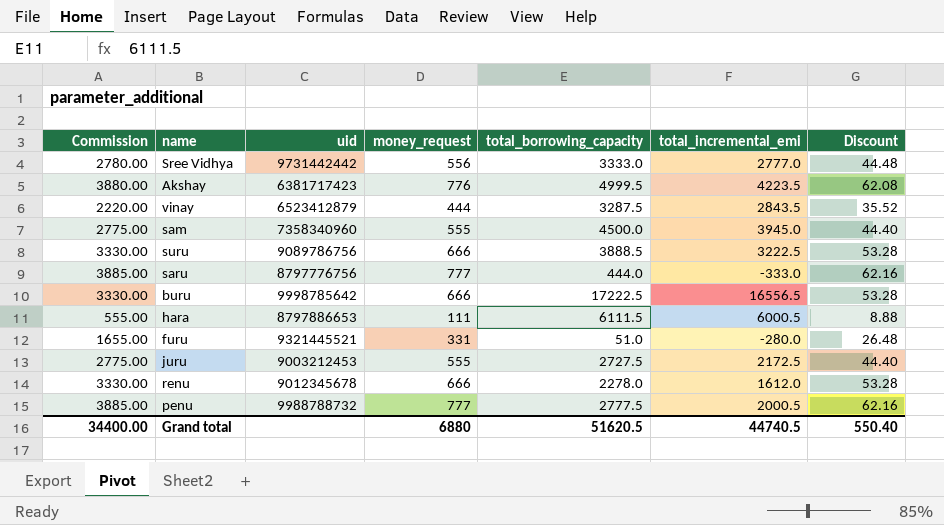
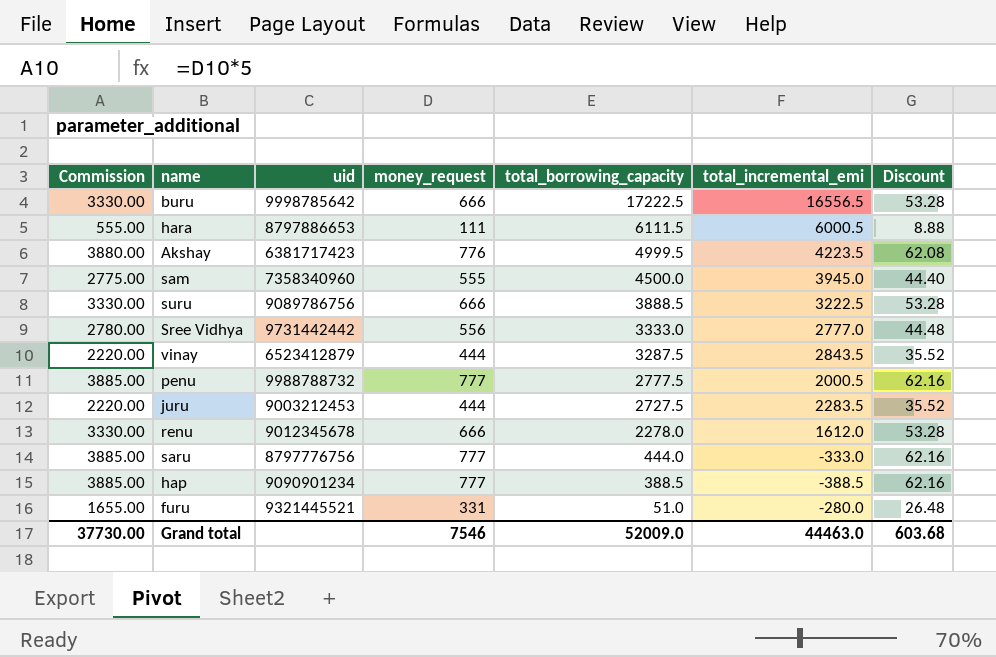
row order: none -> total_borrowing_capacity descending
juru | Commission: 2775.00 -> 2220.00
juru | money_request: 555 -> 444
juru | total_incremental_emi: 2172.5 -> 2283.5
juru | Discount: 44.40 -> 35.52
row hap: none -> 3885.00 | 9090901234 | 777 | 388.5 | -388.5 | 62.16
Grand total | Commission: 34400.00 -> 37730.00
Grand total | money_request: 6880 -> 7546
Grand total | total_borrowing_capacity: 51620.5 -> 52009.0
Grand total | total_incremental_emi: 44740.5 -> 44463.0
Grand total | Discount: 550.40 -> 603.68

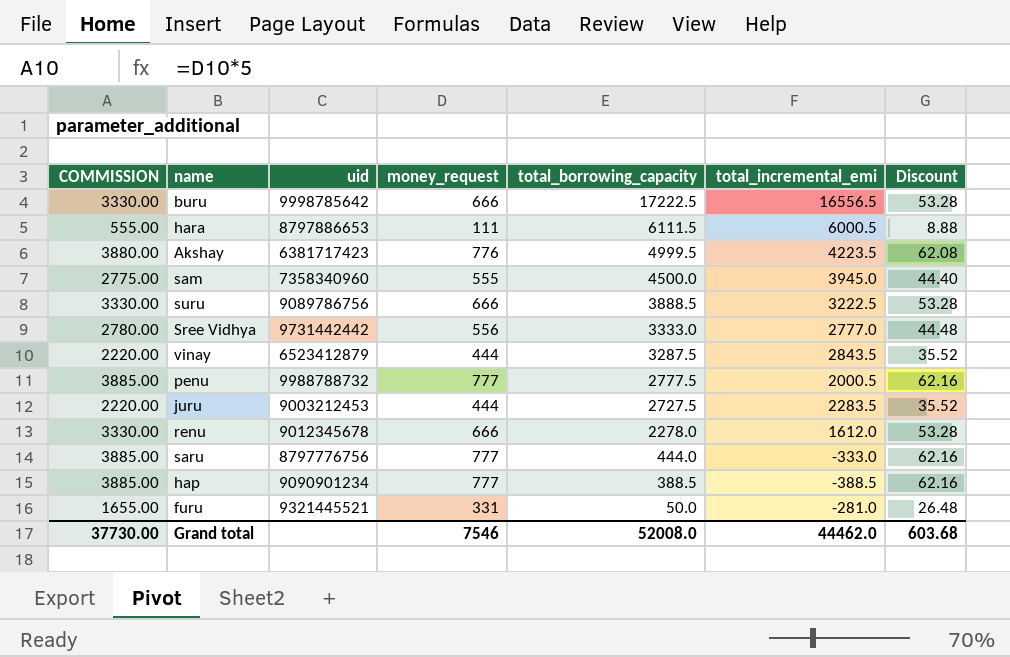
column name: Commission -> COMMISSION
furu | total_borrowing_capacity: 51.0 -> 50.0
furu | total_incremental_emi: -280.0 -> -281.0
Grand total | total_borrowing_capacity: 52009.0 -> 52008.0
Grand total | total_incremental_emi: 44463.0 -> 44462.0

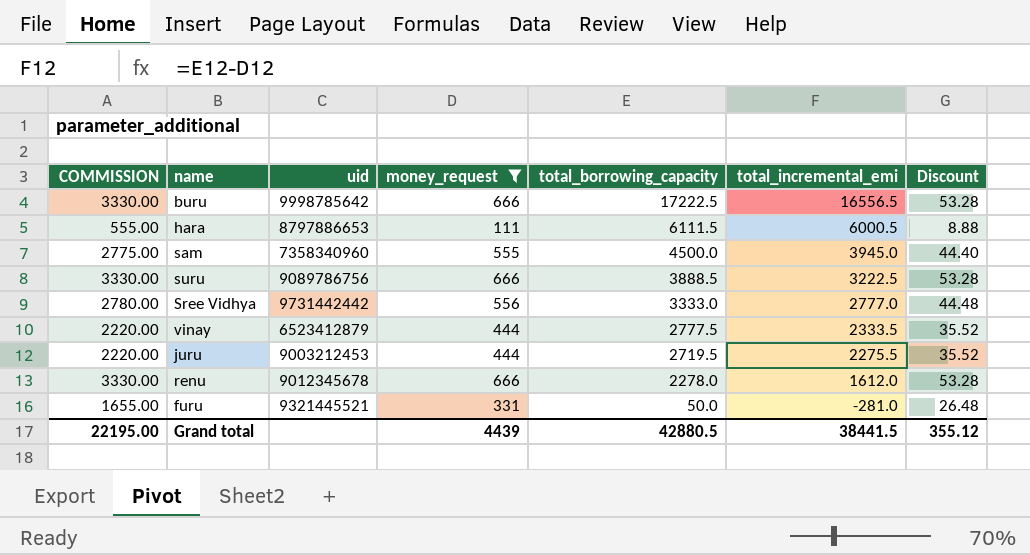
filter: none -> money_request <= 666
vinay | total_borrowing_capacity: 3287.5 -> 2777.5
vinay | total_incremental_emi: 2843.5 -> 2333.5
juru | total_borrowing_capacity: 2727.5 -> 2719.5
juru | total_incremental_emi: 2283.5 -> 2275.5
Grand total | COMMISSION: 37730.00 -> 22195.00
Grand total | money_request: 7546 -> 4439
Grand total | total_borrowing_capacity: 52008.0 -> 42880.5
Grand total | total_incremental_emi: 44462.0 -> 38441.5
Grand total | Discount: 603.68 -> 355.12

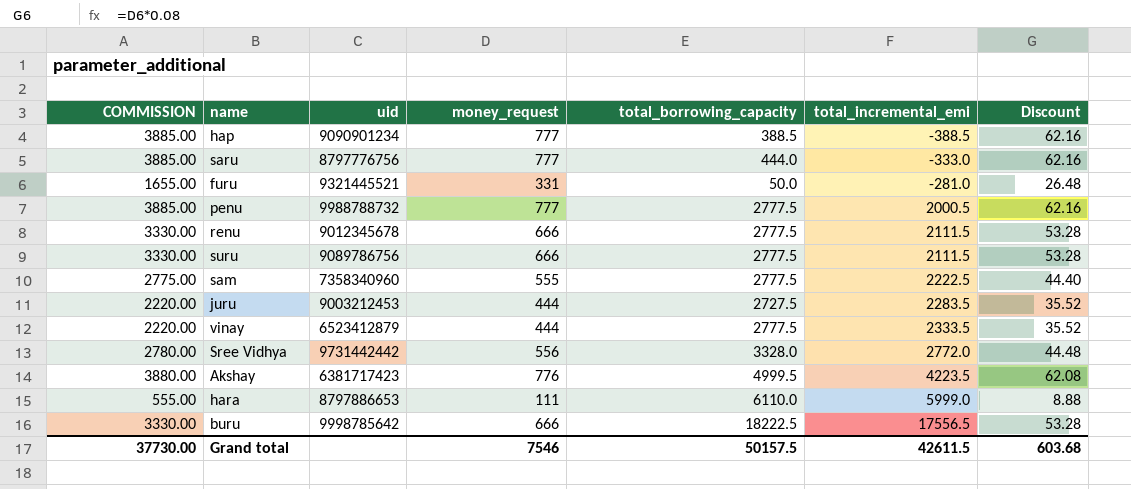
filter: money_request <= 666 -> none
row order: total_borrowing_capacity descending -> total_incremental_emi ascending
renu | total_borrowing_capacity: 2278.0 -> 2777.5
renu | total_incremental_emi: 1612.0 -> 2111.5
suru | total_borrowing_capacity: 3888.5 -> 2777.5
suru | total_incremental_emi: 3222.5 -> 2111.5
sam | total_borrowing_capacity: 4500.0 -> 2777.5
sam | total_incremental_emi: 3945.0 -> 2222.5
juru | total_borrowing_capacity: 2719.5 -> 2727.5
juru | total_incremental_emi: 2275.5 -> 2283.5
Sree Vidhya | total_borrowing_capacity: 3333.0 -> 3328.0
Sree Vidhya | total_incremental_emi: 2777.0 -> 2772.0
hara | total_borrowing_capacity: 6111.5 -> 6110.0
hara | total_incremental_emi: 6000.5 -> 5999.0
buru | total_borrowing_capacity: 17222.5 -> 18222.5
buru | total_incremental_emi: 16556.5 -> 17556.5
Grand total | COMMISSION: 22195.00 -> 37730.00
Grand total | money_request: 4439 -> 7546
Grand total | total_borrowing_capacity: 42880.5 -> 50157.5
Grand total | total_incremental_emi: 38441.5 -> 42611.5
Grand total | Discount: 355.12 -> 603.68

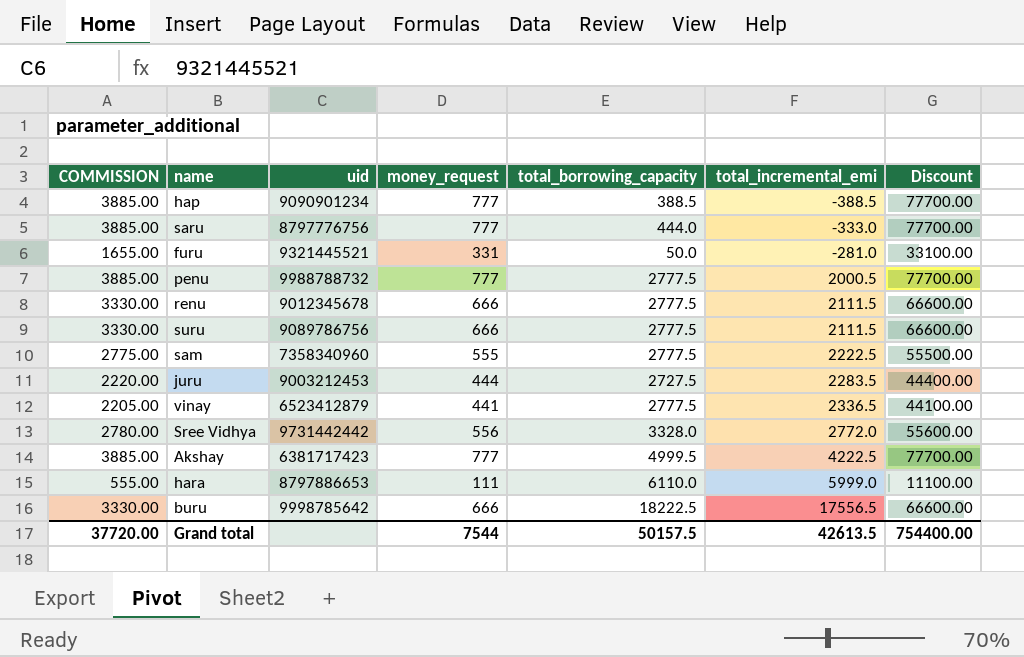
column Discount | formula: [money_request] * 0.08 -> [money_request] * 100
vinay | COMMISSION: 2220.00 -> 2205.00
vinay | money_request: 444 -> 441
vinay | total_incremental_emi: 2333.5 -> 2336.5
Akshay | COMMISSION: 3880.00 -> 3885.00
Akshay | money_request: 776 -> 777
Akshay | total_incremental_emi: 4223.5 -> 4222.5
Grand total | COMMISSION: 37730.00 -> 37720.00
Grand total | money_request: 7546 -> 7544
Grand total | total_incremental_emi: 42611.5 -> 42613.5
Grand total | Discount: 603.68 -> 754400.00

